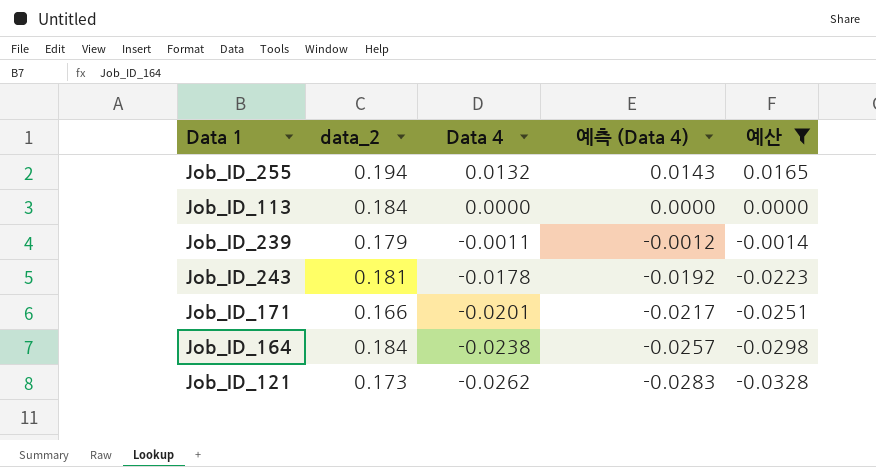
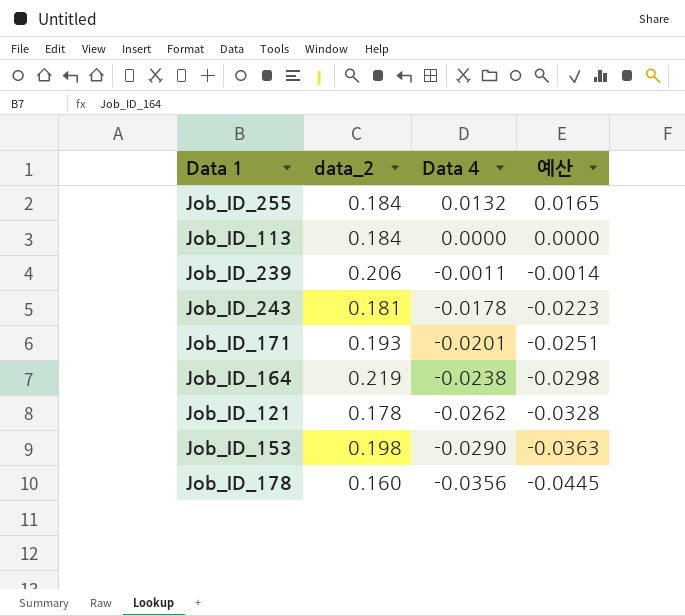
filter: 예산 >= -0.0328 -> none
column 예측 (Data 4) | formula: [Data 4] * 1.08 -> none
Job_ID_255 | data_2: 0.194 -> 0.184
Job_ID_239 | data_2: 0.179 -> 0.206
Job_ID_171 | data_2: 0.166 -> 0.193
Job_ID_164 | data_2: 0.184 -> 0.219
Job_ID_121 | data_2: 0.173 -> 0.178

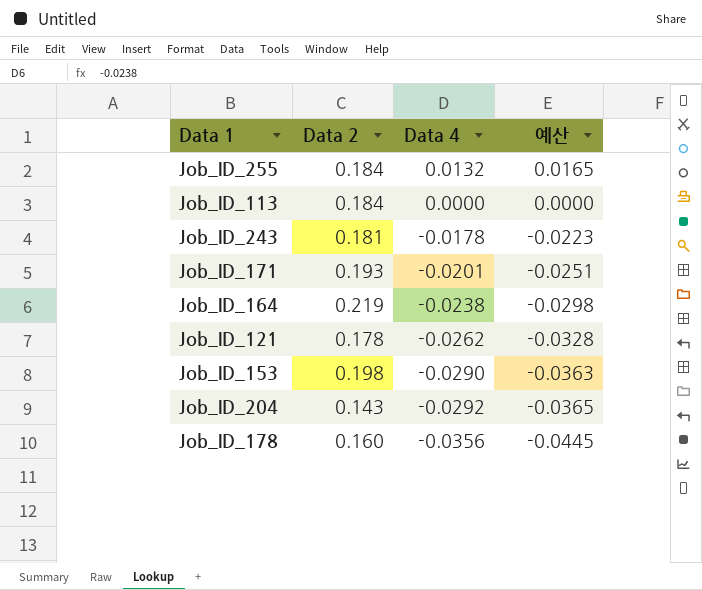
column name: data_2 -> Data 2
row Job_ID_239: 0.206 | -0.0011 | -0.0014 -> none
row Job_ID_204: none -> 0.143 | -0.0292 | -0.0365

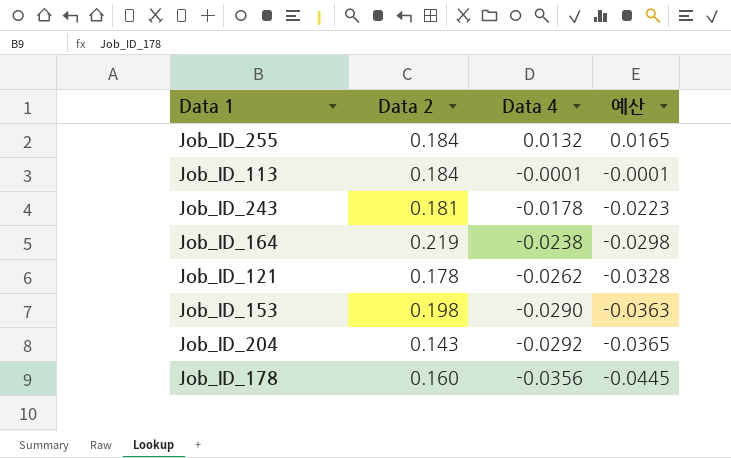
row Job_ID_171: 0.193 | -0.0201 | -0.0251 -> none
Job_ID_113 | Data 4: 0.0000 -> -0.0001
Job_ID_113 | 예산: 0.0000 -> -0.0001

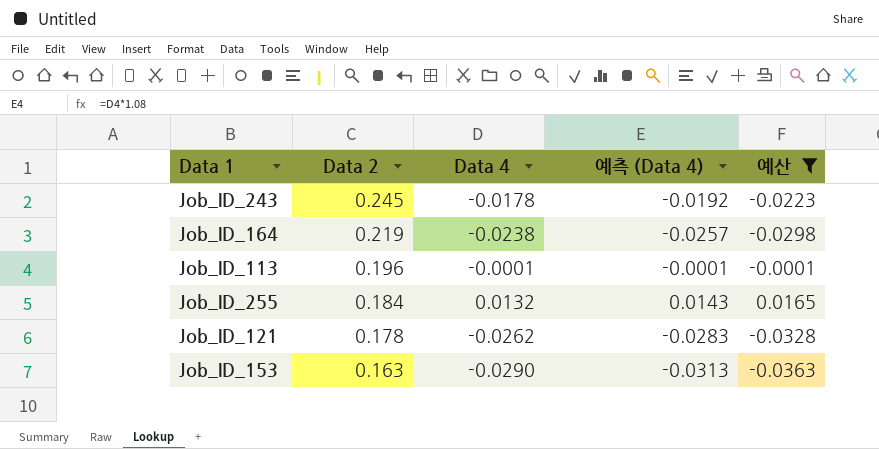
filter: none -> 예산 >= -0.0363
row order: Data 4 descending -> Data 2 descending
column 예측 (Data 4) | formula: none -> [Data 4] * 1.08
Job_ID_243 | Data 2: 0.181 -> 0.245
Job_ID_113 | Data 2: 0.184 -> 0.196
Job_ID_153 | Data 2: 0.198 -> 0.163

